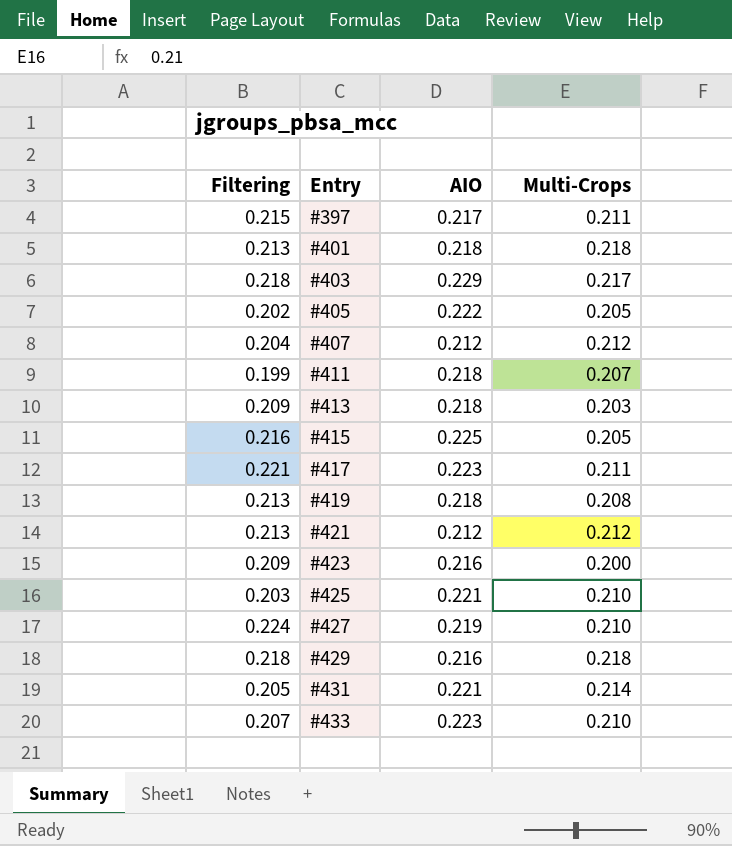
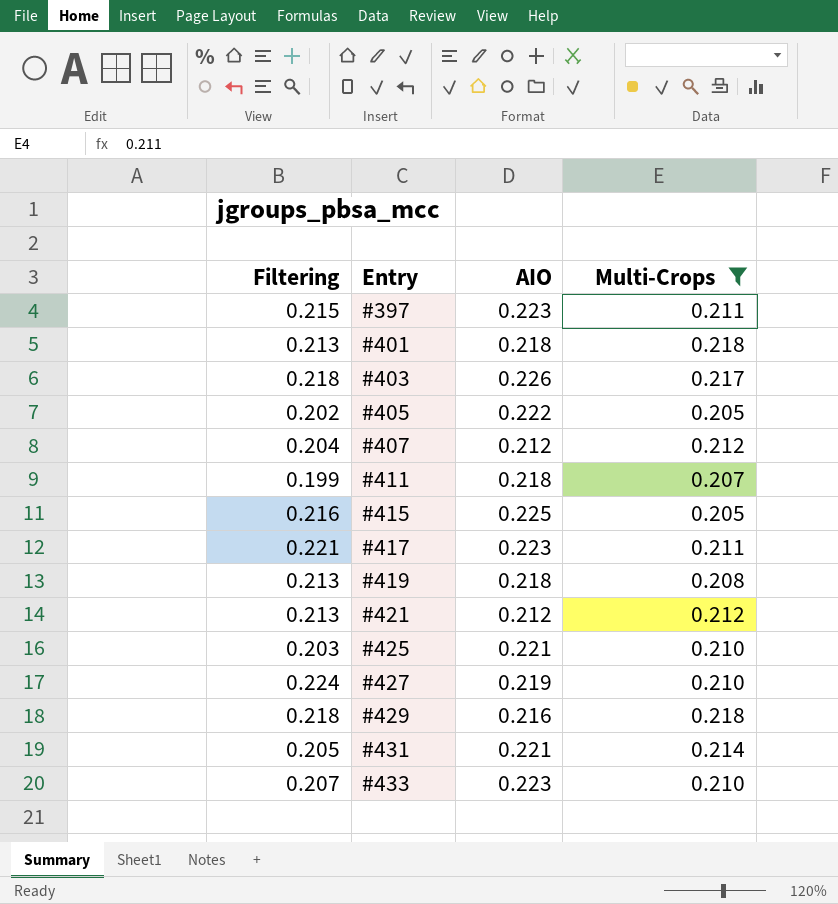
filter: none -> Multi-Crops >= 0.205
#397 | AIO: 0.217 -> 0.223
#403 | AIO: 0.229 -> 0.226

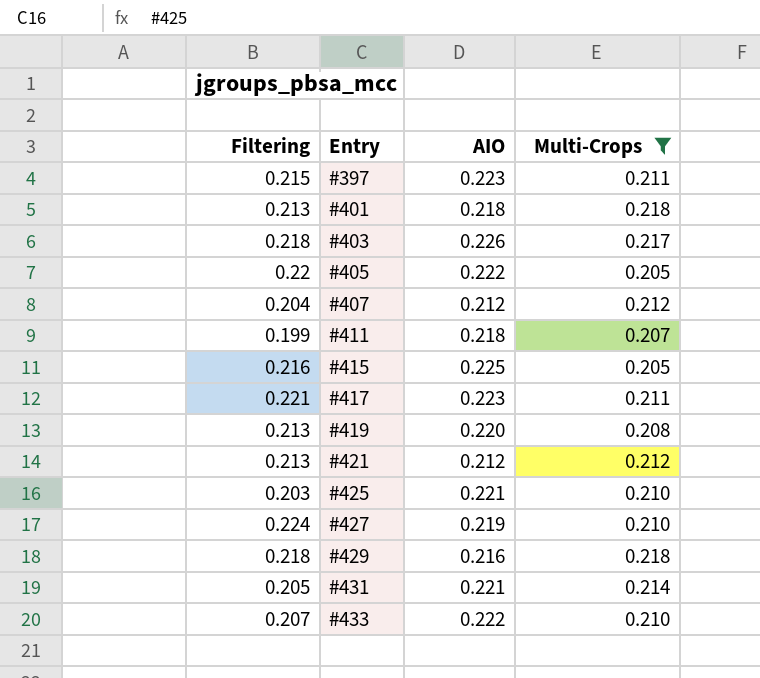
#405 | Filtering: 0.202 -> 0.22
#419 | AIO: 0.218 -> 0.220
#433 | AIO: 0.223 -> 0.222

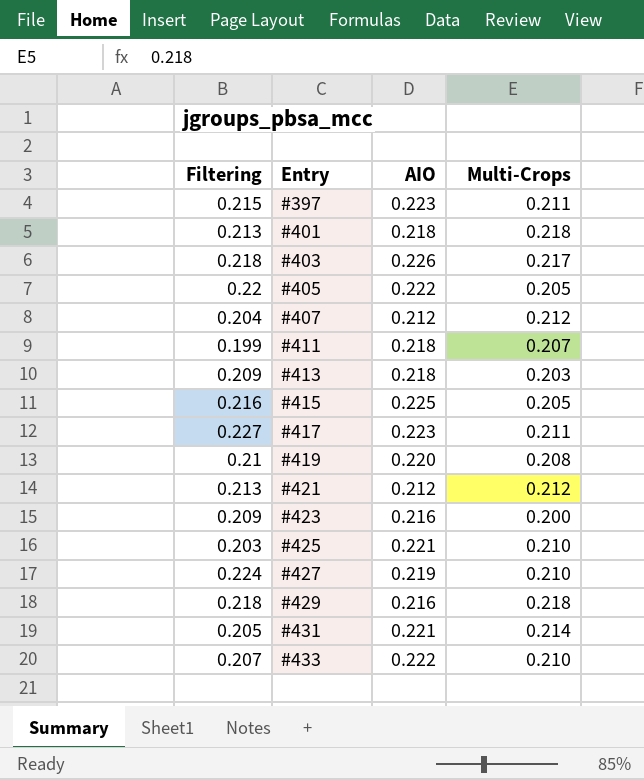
filter: Multi-Crops >= 0.205 -> none
#417 | Filtering: 0.221 -> 0.227
#419 | Filtering: 0.213 -> 0.21

